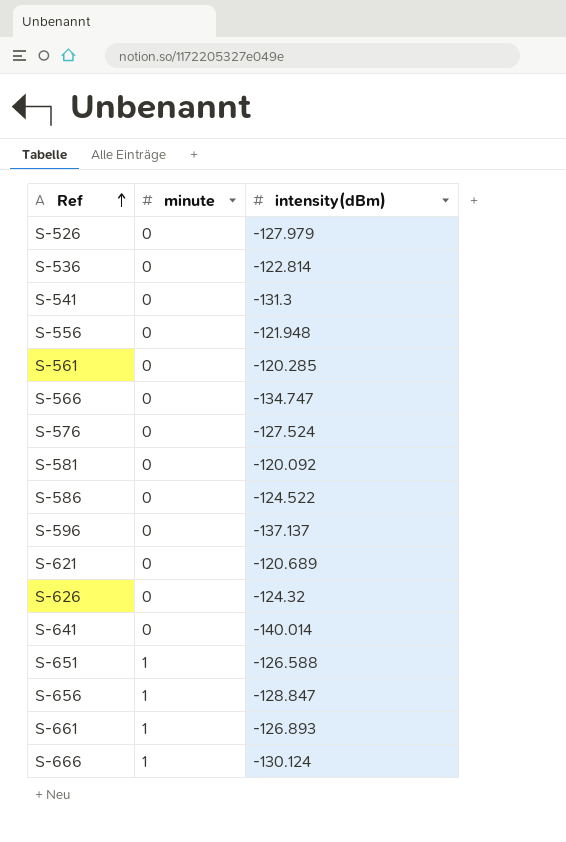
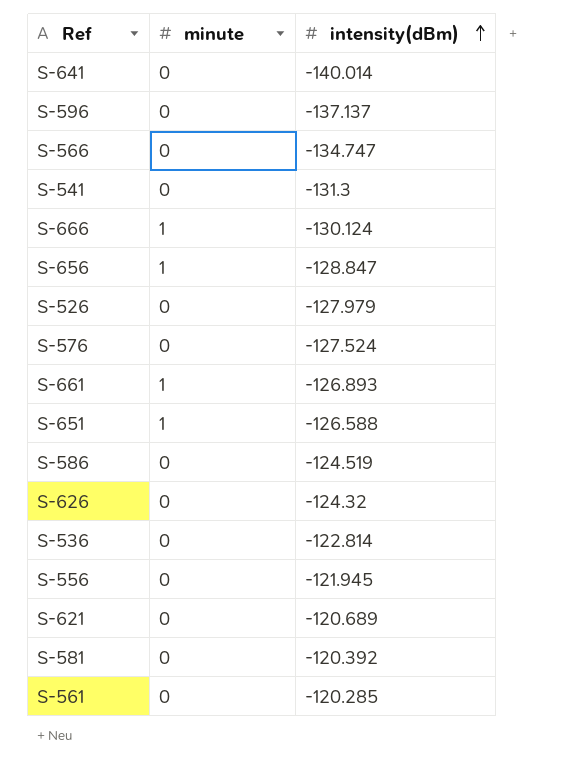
row order: Ref ascending -> intensity(dBm) ascending
S-586 | intensity(dBm): -124.522 -> -124.519
S-556 | intensity(dBm): -121.948 -> -121.945
S-581 | intensity(dBm): -120.092 -> -120.392

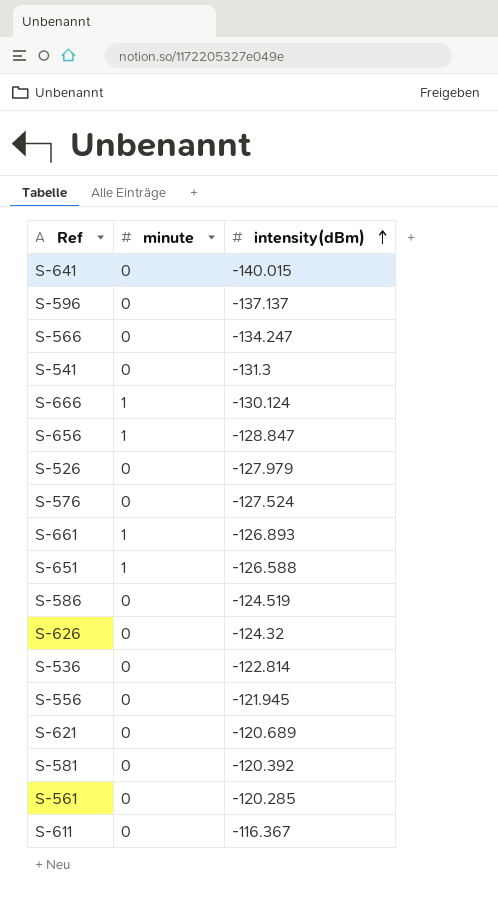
S-641 | intensity(dBm): -140.014 -> -140.015
S-566 | intensity(dBm): -134.747 -> -134.247
row S-611: none -> 0 | -116.367

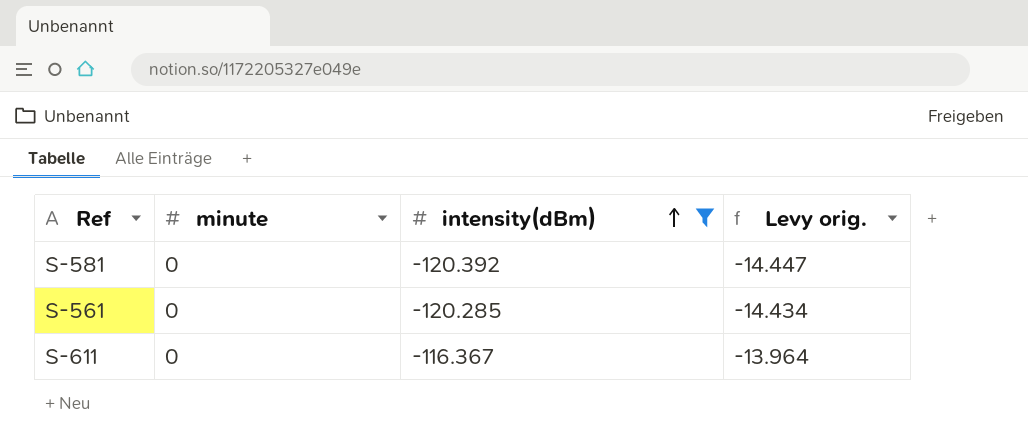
filter: none -> intensity(dBm) >= -120.392
column Levy orig. | formula: none -> [intensity(dBm)] * 0.12

